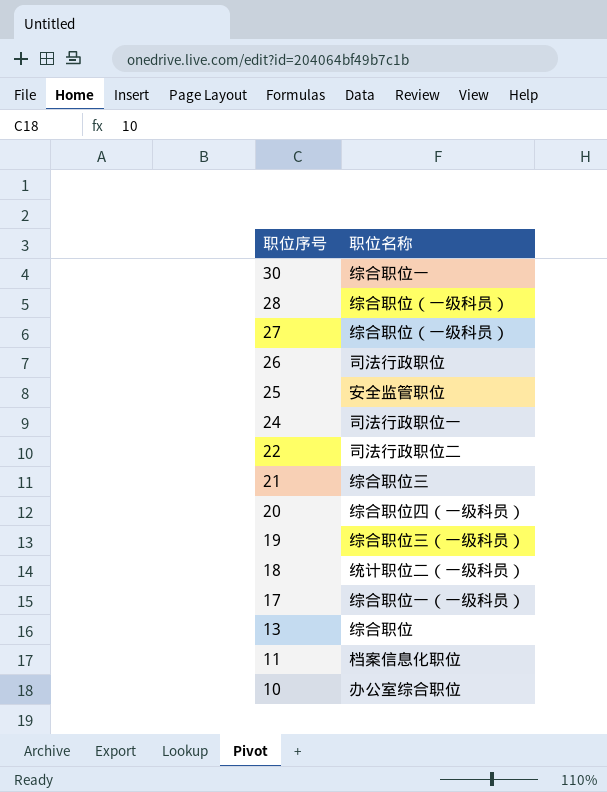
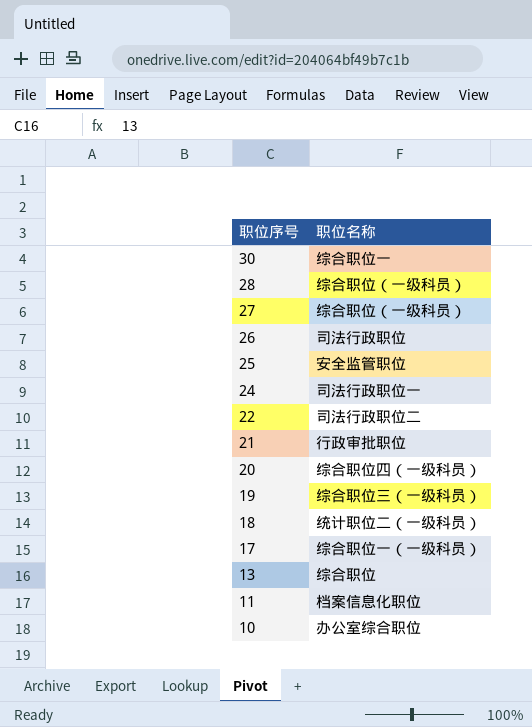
21 | 职位名称: 综合职位三 -> 行政审批职位

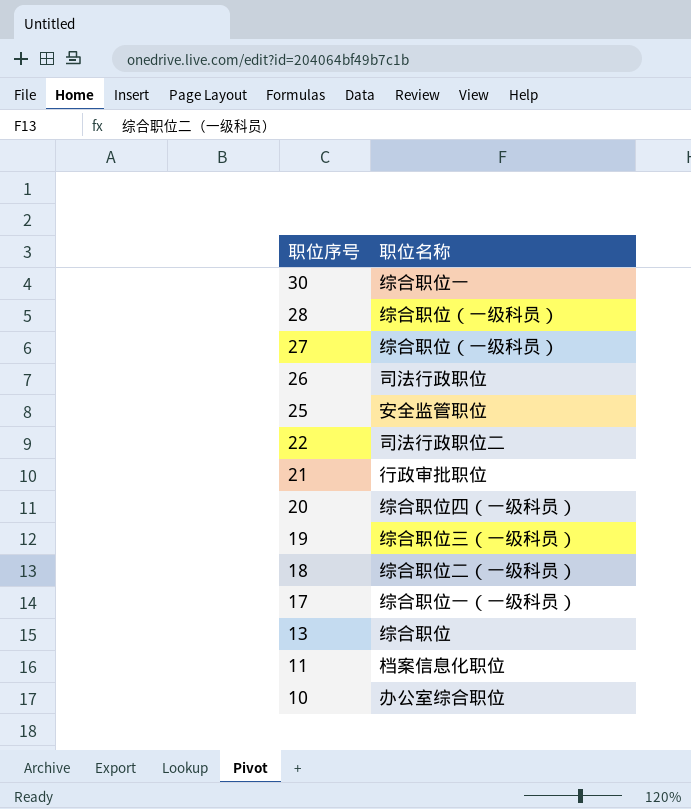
row 24: 司法行政职位一 -> none
18 | 职位名称: 统计职位二（一级科员） -> 综合职位二（一级科员）

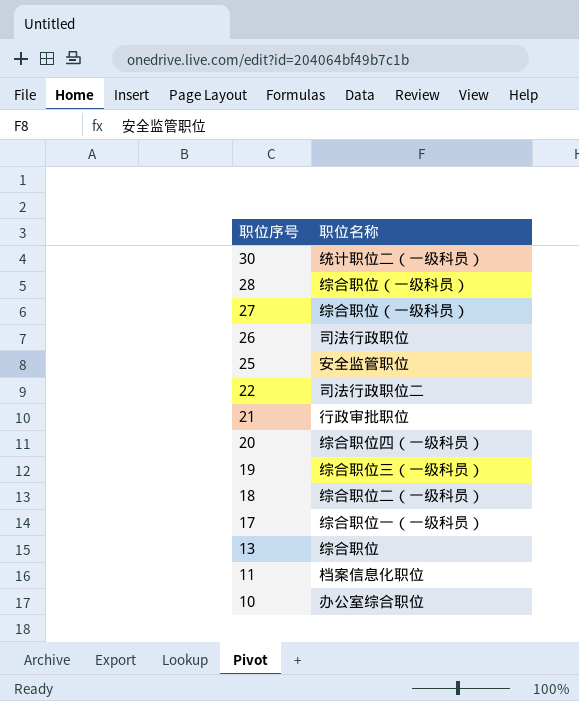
30 | 职位名称: 综合职位一 -> 统计职位二（一级科员）

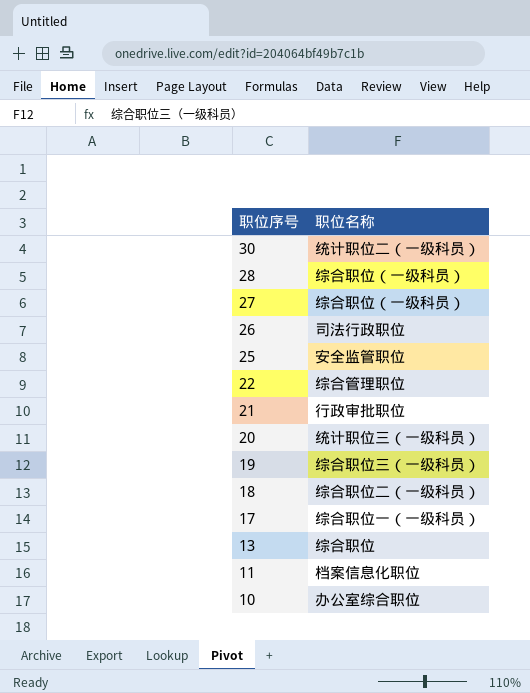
22 | 职位名称: 司法行政职位二 -> 综合管理职位
20 | 职位名称: 综合职位四（一级科员） -> 统计职位三（一级科员）

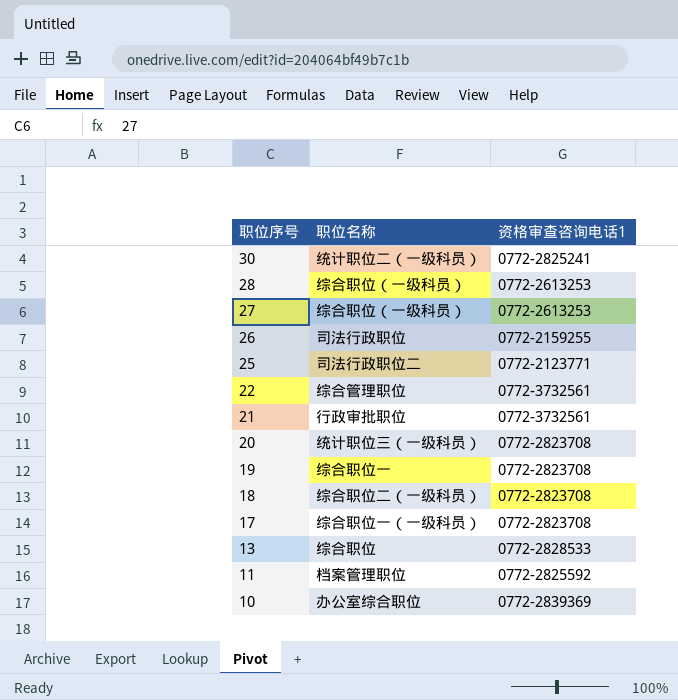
column 资格审查咨询电话1 | position: none -> 3
25 | 职位名称: 安全监管职位 -> 司法行政职位二
19 | 职位名称: 综合职位三（一级科员） -> 综合职位一
11 | 职位名称: 档案信息化职位 -> 档案管理职位

